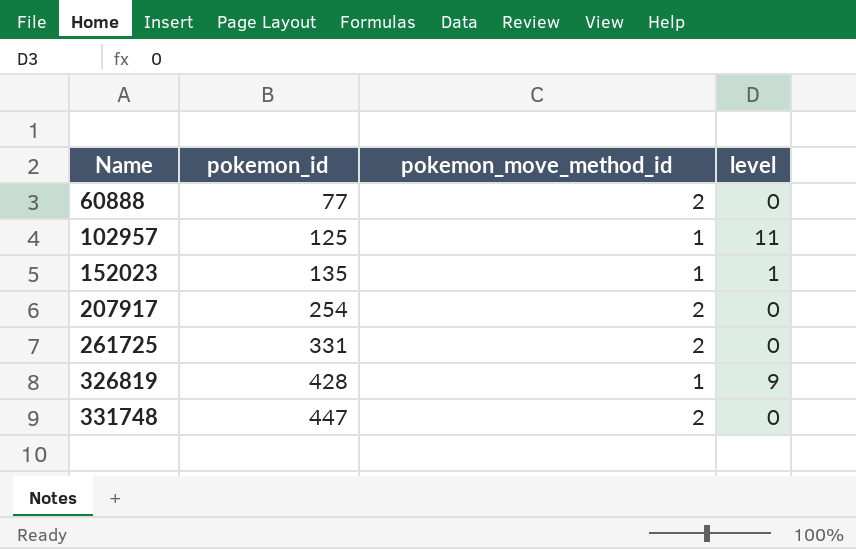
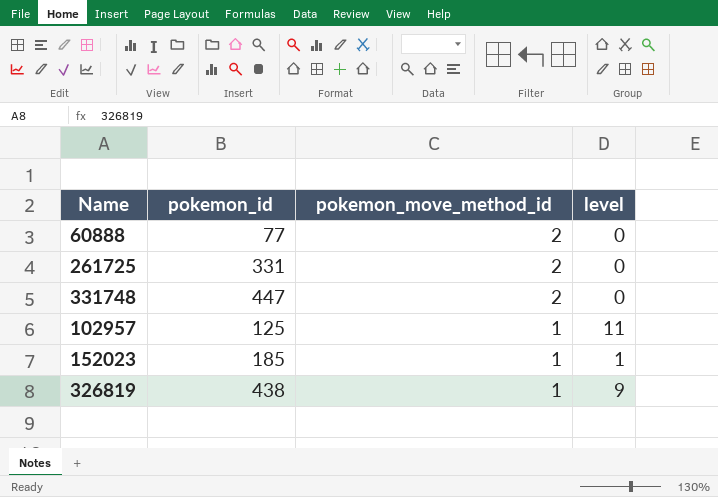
row order: Name ascending -> pokemon_move_method_id descending
row 207917: 254 | 2 | 0 -> none
152023 | pokemon_id: 135 -> 185
326819 | pokemon_id: 428 -> 438

